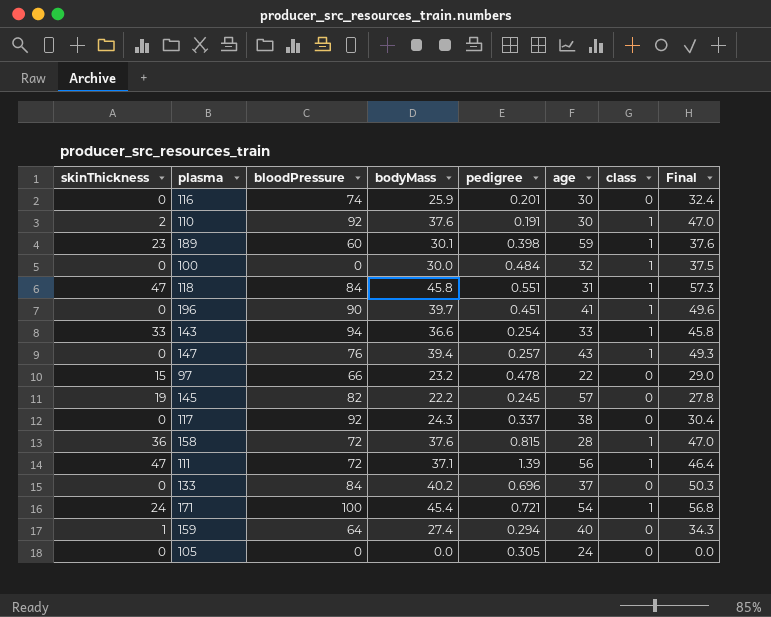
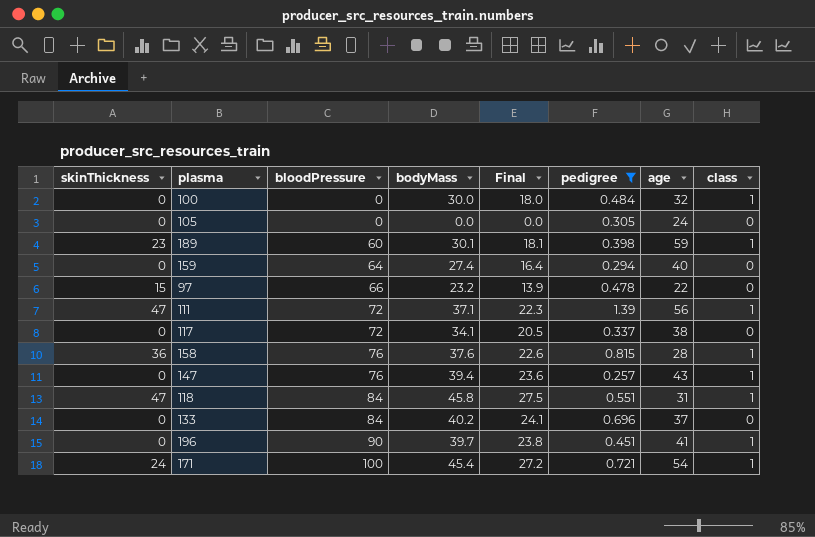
filter: none -> pedigree >= 0.257
row order: none -> bloodPressure ascending
column Final | formula: [bodyMass] * 1.25 -> [bodyMass] * 0.6
column Final | position: 8 -> 5
159 | skinThickness: 1 -> 0
117 | bloodPressure: 92 -> 72
117 | bodyMass: 24.3 -> 34.1
158 | bloodPressure: 72 -> 76

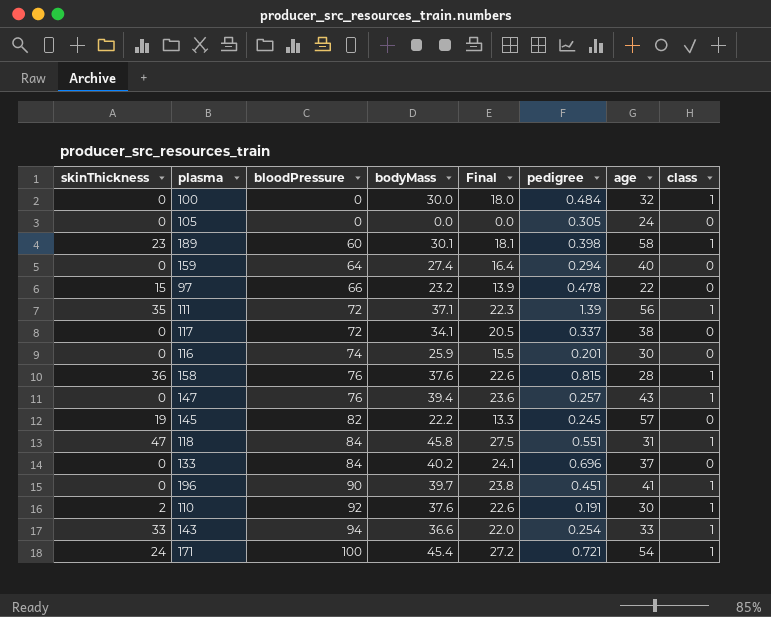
filter: pedigree >= 0.257 -> none
189 | age: 59 -> 58
111 | skinThickness: 47 -> 35

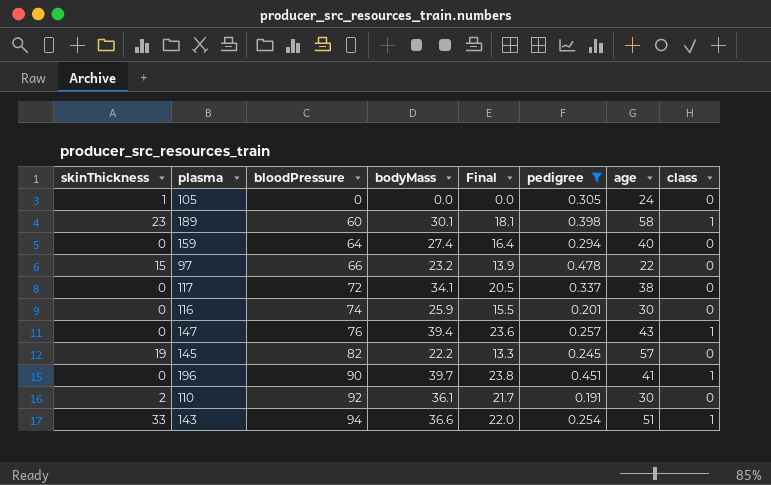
filter: none -> pedigree <= 0.478
105 | skinThickness: 0 -> 1
110 | bodyMass: 37.6 -> 36.1
110 | Final: 22.6 -> 21.7
110 | class: 1 -> 0
143 | age: 33 -> 51

